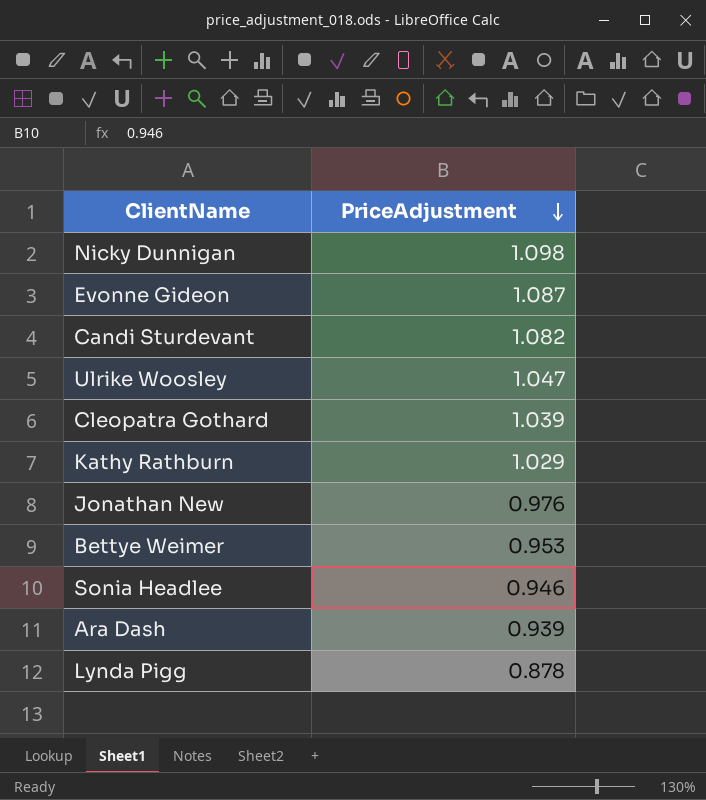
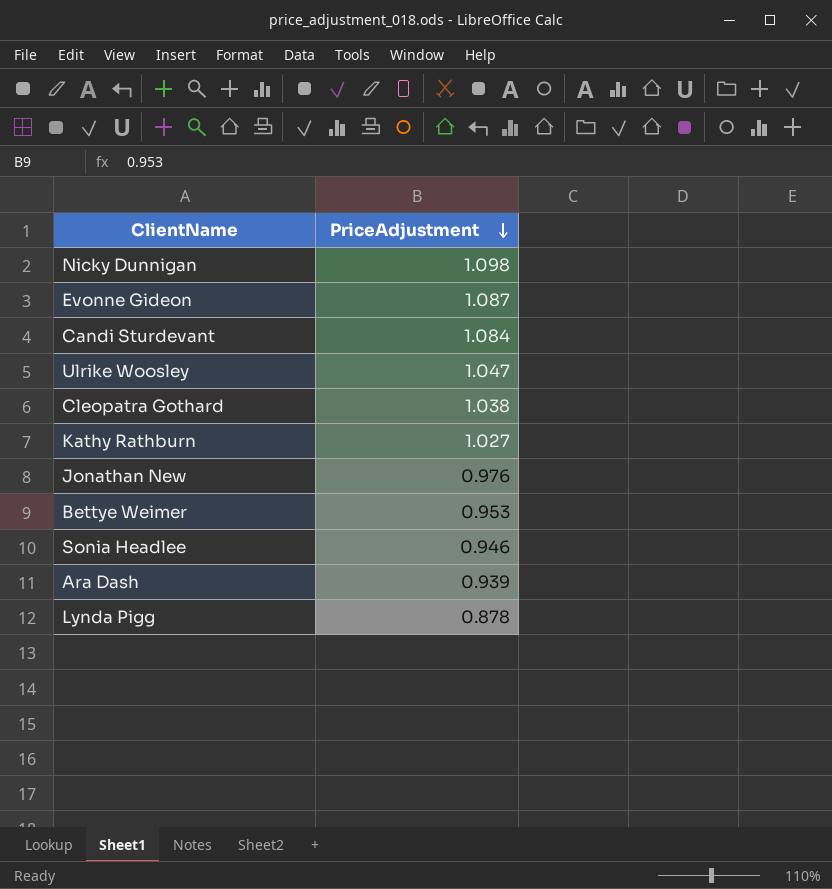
Candi Sturdevant | PriceAdjustment: 1.082 -> 1.084
Cleopatra Gothard | PriceAdjustment: 1.039 -> 1.038
Kathy Rathburn | PriceAdjustment: 1.029 -> 1.027

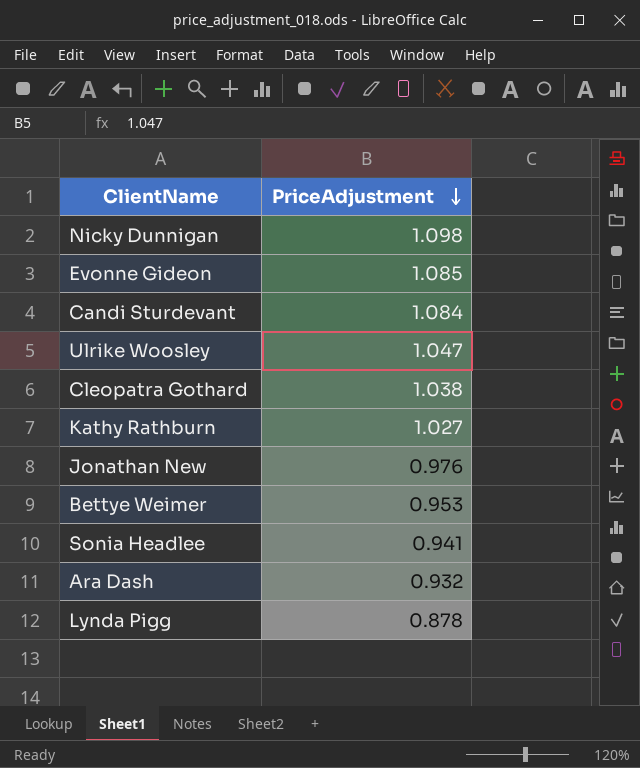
Evonne Gideon | PriceAdjustment: 1.087 -> 1.085
Sonia Headlee | PriceAdjustment: 0.946 -> 0.941
Ara Dash | PriceAdjustment: 0.939 -> 0.932

